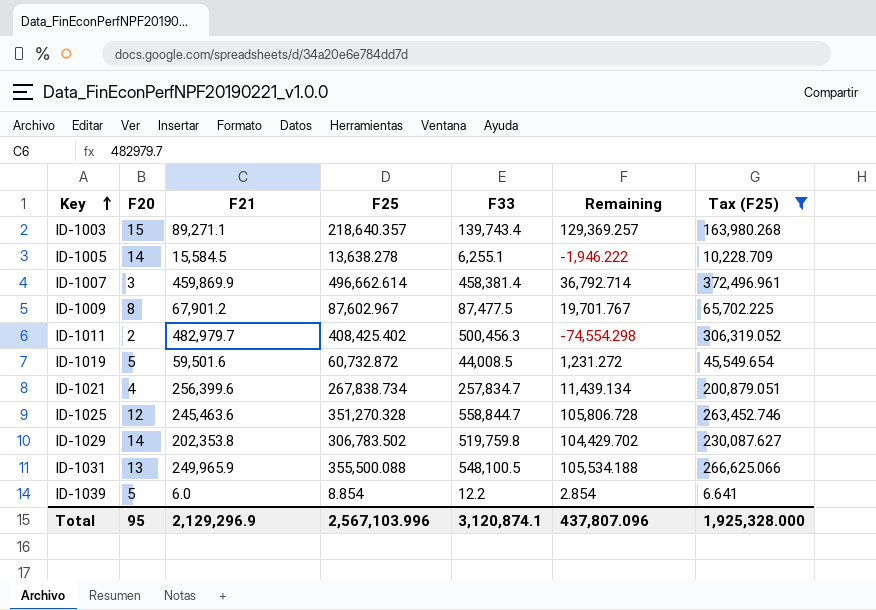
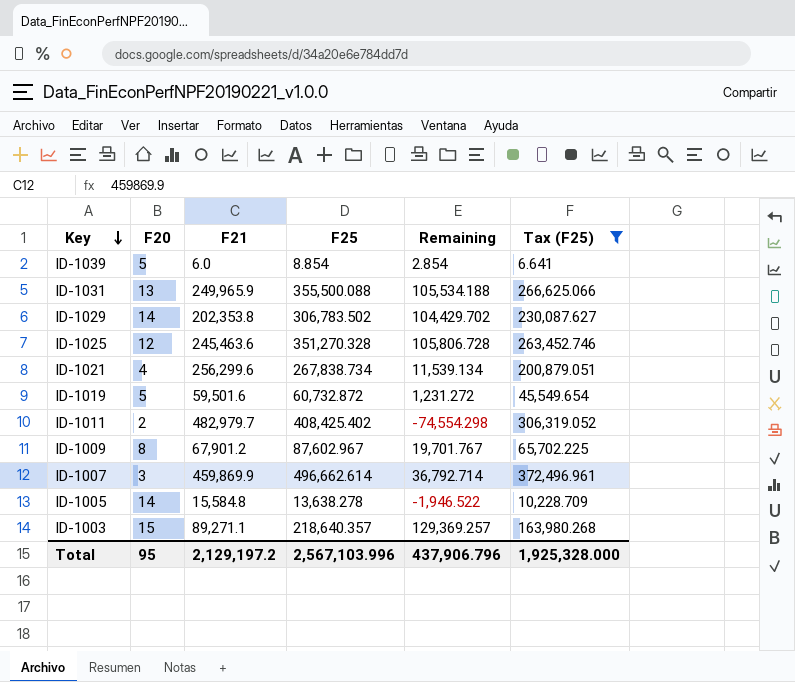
row order: Key ascending -> Key descending
column F33 | position: 5 -> none
ID-1021 | F21: 256,399.6 -> 256,299.6
ID-1021 | Remaining: 11,439.134 -> 11,539.134
ID-1005 | F21: 15,584.5 -> 15,584.8
ID-1005 | Remaining: -1,946.222 -> -1,946.522
Total | F21: 2,129,296.9 -> 2,129,197.2
Total | Remaining: 437,807.096 -> 437,906.796

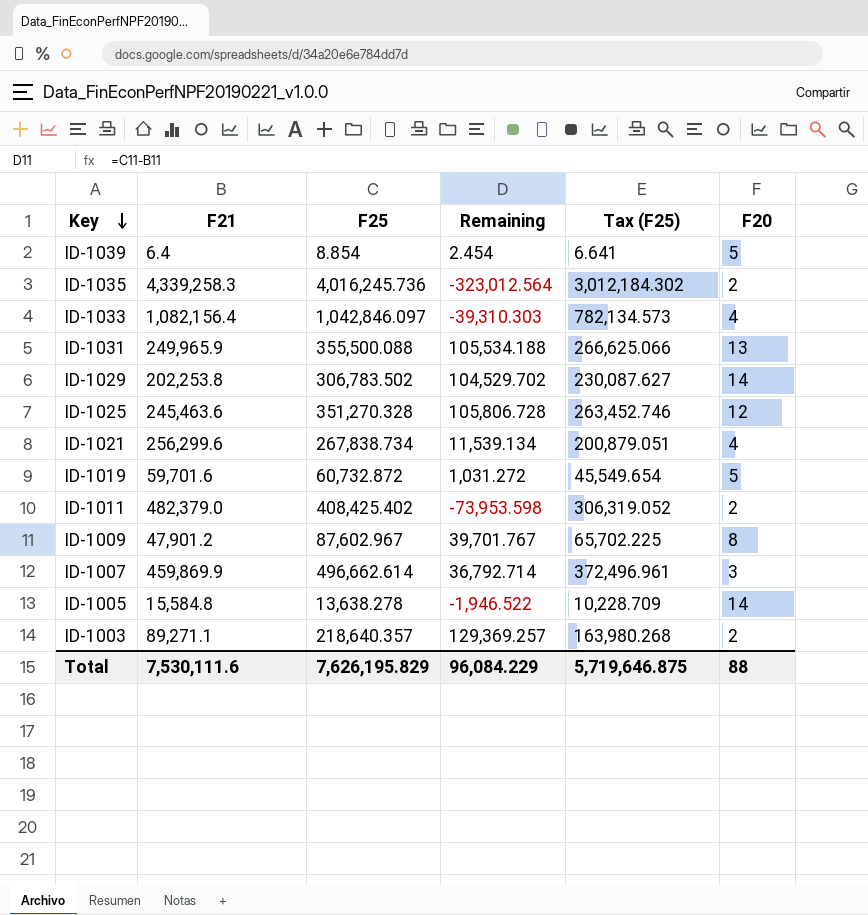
filter: Tax (F25) <= 372,496.961 -> none
column F20 | position: 2 -> 6
ID-1039 | F21: 6.0 -> 6.4
ID-1039 | Remaining: 2.854 -> 2.454
ID-1029 | F21: 202,353.8 -> 202,253.8
ID-1029 | Remaining: 104,429.702 -> 104,529.702
ID-1019 | F21: 59,501.6 -> 59,701.6
ID-1019 | Remaining: 1,231.272 -> 1,031.272
ID-1011 | F21: 482,979.7 -> 482,379.0
ID-1011 | Remaining: -74,554.298 -> -73,953.598
ID-1009 | F21: 67,901.2 -> 47,901.2
ID-1009 | Remaining: 19,701.767 -> 39,701.767
ID-1003 | F20: 15 -> 2
Total | F21: 2,129,197.2 -> 7,530,111.6
Total | F25: 2,567,103.996 -> 7,626,195.829
Total | Remaining: 437,906.796 -> 96,084.229
Total | Tax (F25): 1,925,328.000 -> 5,719,646.875
Total | F20: 95 -> 88

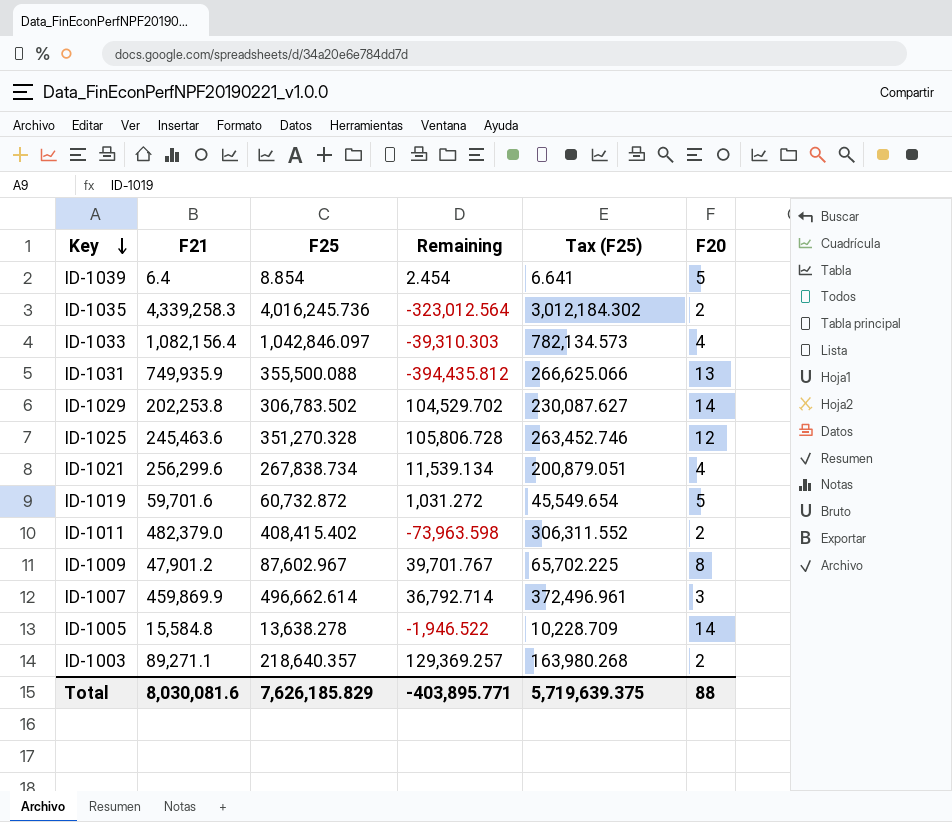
ID-1031 | F21: 249,965.9 -> 749,935.9
ID-1031 | Remaining: 105,534.188 -> -394,435.812
ID-1011 | F25: 408,425.402 -> 408,415.402
ID-1011 | Remaining: -73,953.598 -> -73,963.598
ID-1011 | Tax (F25): 306,319.052 -> 306,311.552
Total | F21: 7,530,111.6 -> 8,030,081.6
Total | F25: 7,626,195.829 -> 7,626,185.829
Total | Remaining: 96,084.229 -> -403,895.771
Total | Tax (F25): 5,719,646.875 -> 5,719,639.375

